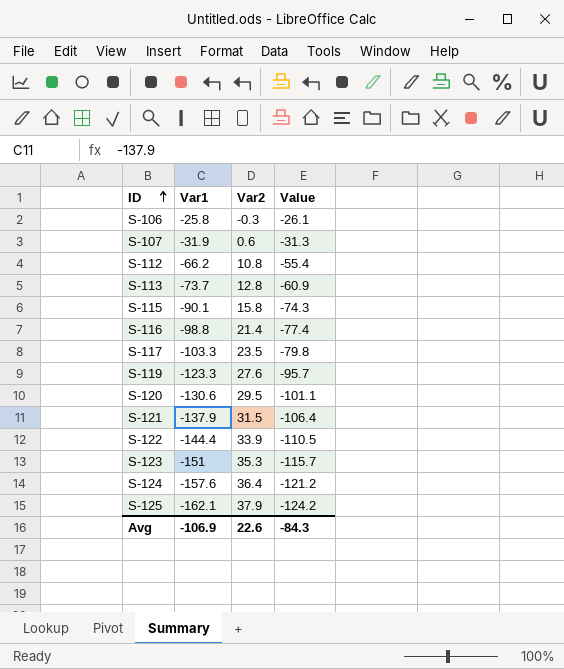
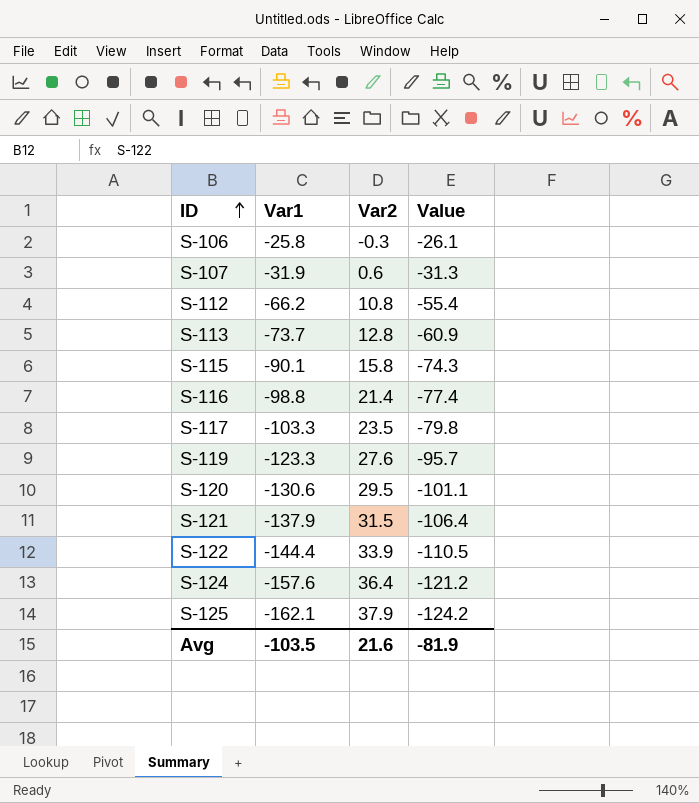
row S-123: -151 | 35.3 | -115.7 -> none
Avg | Var1: -106.9 -> -103.5
Avg | Var2: 22.6 -> 21.6
Avg | Value: -84.3 -> -81.9

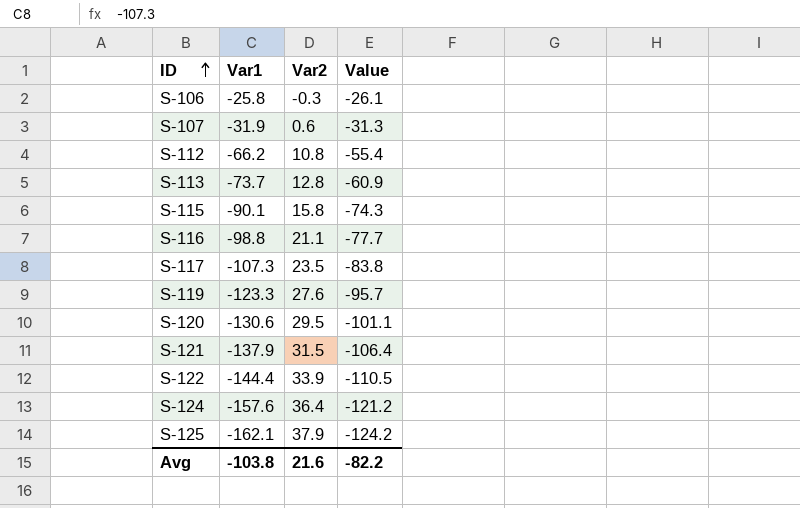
S-116 | Var2: 21.4 -> 21.1
S-116 | Value: -77.4 -> -77.7
S-117 | Var1: -103.3 -> -107.3
S-117 | Value: -79.8 -> -83.8
Avg | Var1: -103.5 -> -103.8
Avg | Value: -81.9 -> -82.2

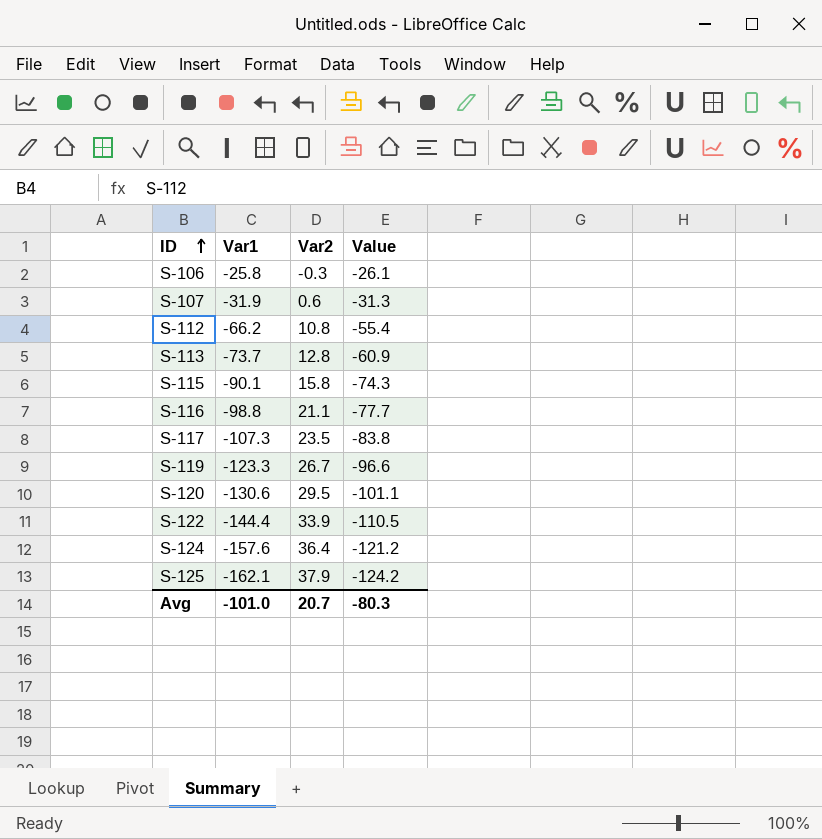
row S-121: -137.9 | 31.5 | -106.4 -> none
S-119 | Var2: 27.6 -> 26.7
S-119 | Value: -95.7 -> -96.6
Avg | Var1: -103.8 -> -101.0
Avg | Var2: 21.6 -> 20.7
Avg | Value: -82.2 -> -80.3

